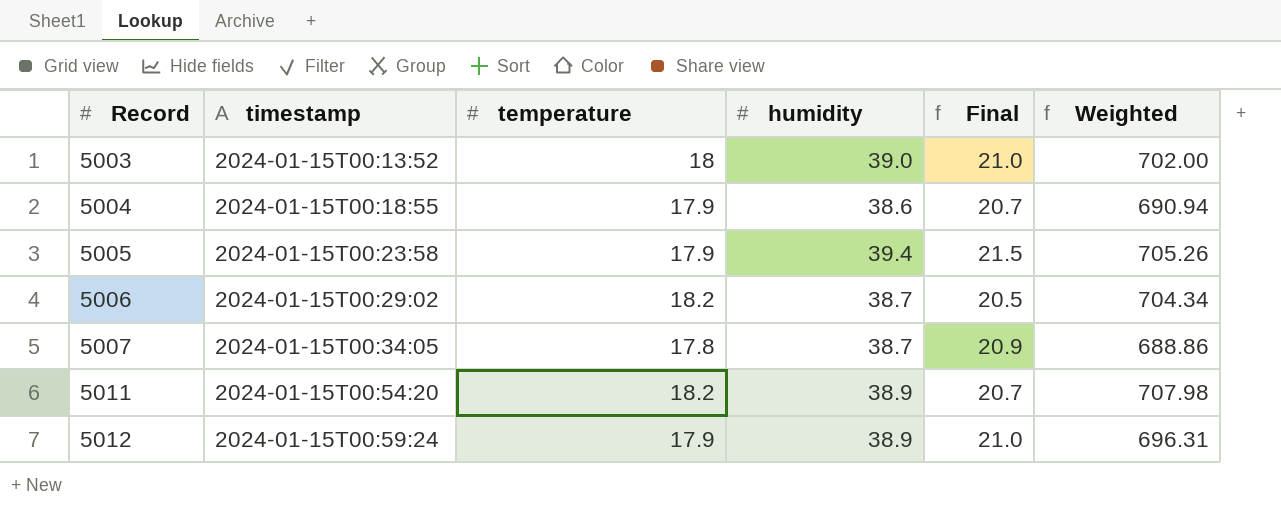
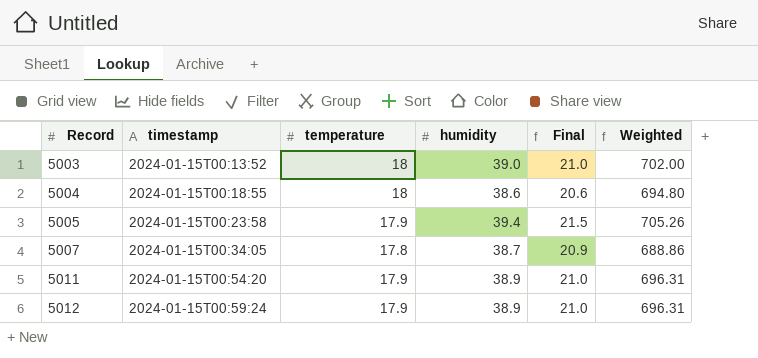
row 5006: 2024-01-15T00:29:02 | 18.2 | 38.7 | 20.5 | 704.34 -> none
5004 | temperature: 17.9 -> 18
5004 | Final: 20.7 -> 20.6
5004 | Weighted: 690.94 -> 694.80
5011 | temperature: 18.2 -> 17.9
5011 | Final: 20.7 -> 21.0
5011 | Weighted: 707.98 -> 696.31

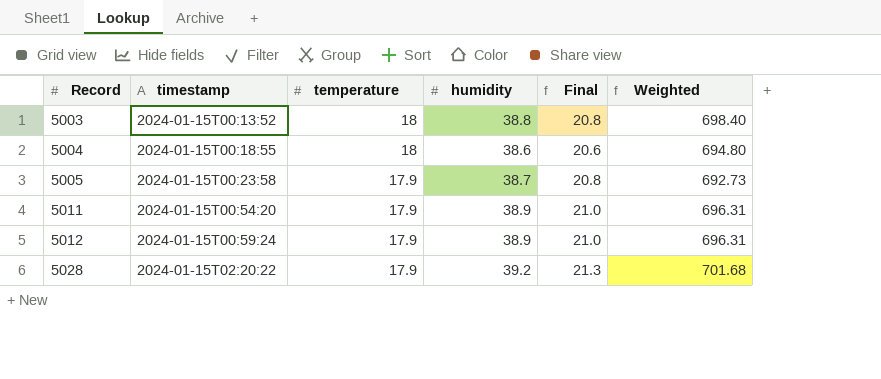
row 5007: 2024-01-15T00:34:05 | 17.8 | 38.7 | 20.9 | 688.86 -> none
5003 | humidity: 39.0 -> 38.8
5003 | Final: 21.0 -> 20.8
5003 | Weighted: 702.00 -> 698.40
5005 | humidity: 39.4 -> 38.7
5005 | Final: 21.5 -> 20.8
5005 | Weighted: 705.26 -> 692.73
row 5028: none -> 2024-01-15T02:20:22 | 17.9 | 39.2 | 21.3 | 701.68

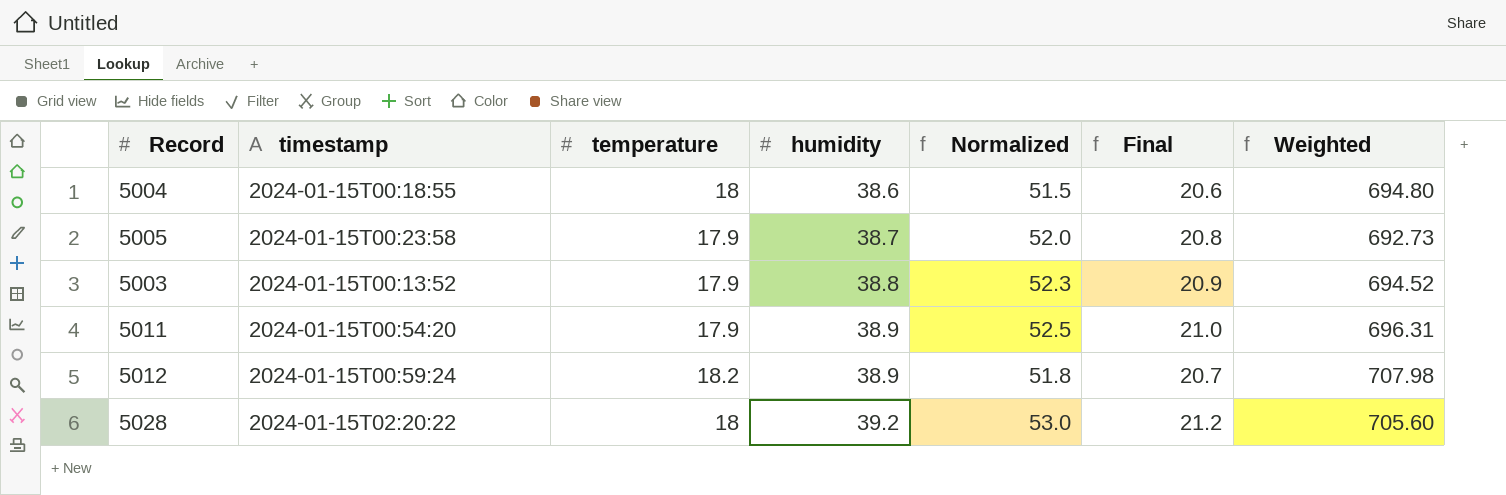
row order: Record ascending -> humidity ascending
column Normalized | formula: none -> [Final] * 2.5
5003 | temperature: 18 -> 17.9
5003 | Final: 20.8 -> 20.9
5003 | Weighted: 698.40 -> 694.52
5012 | temperature: 17.9 -> 18.2
5012 | Final: 21.0 -> 20.7
5012 | Weighted: 696.31 -> 707.98
5028 | temperature: 17.9 -> 18
5028 | Final: 21.3 -> 21.2
5028 | Weighted: 701.68 -> 705.60

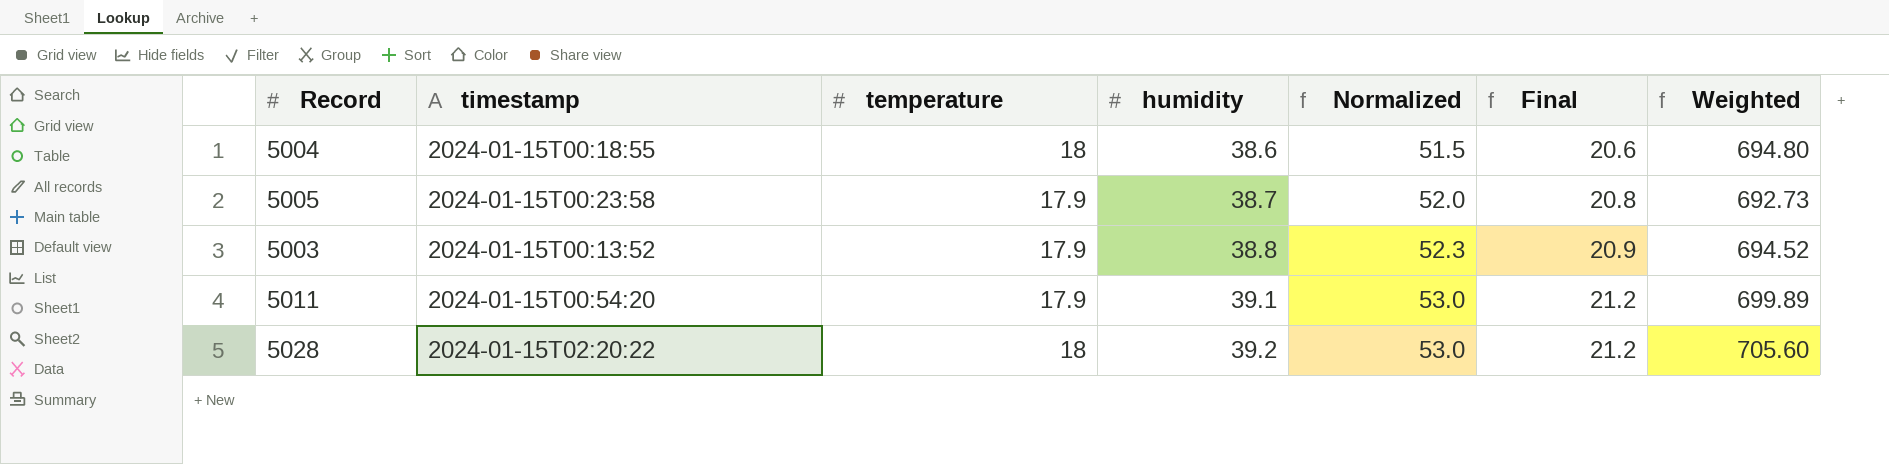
row 5012: 2024-01-15T00:59:24 | 18.2 | 38.9 | 51.8 | 20.7 | 707.98 -> none
5011 | humidity: 38.9 -> 39.1
5011 | Normalized: 52.5 -> 53.0
5011 | Final: 21.0 -> 21.2
5011 | Weighted: 696.31 -> 699.89

